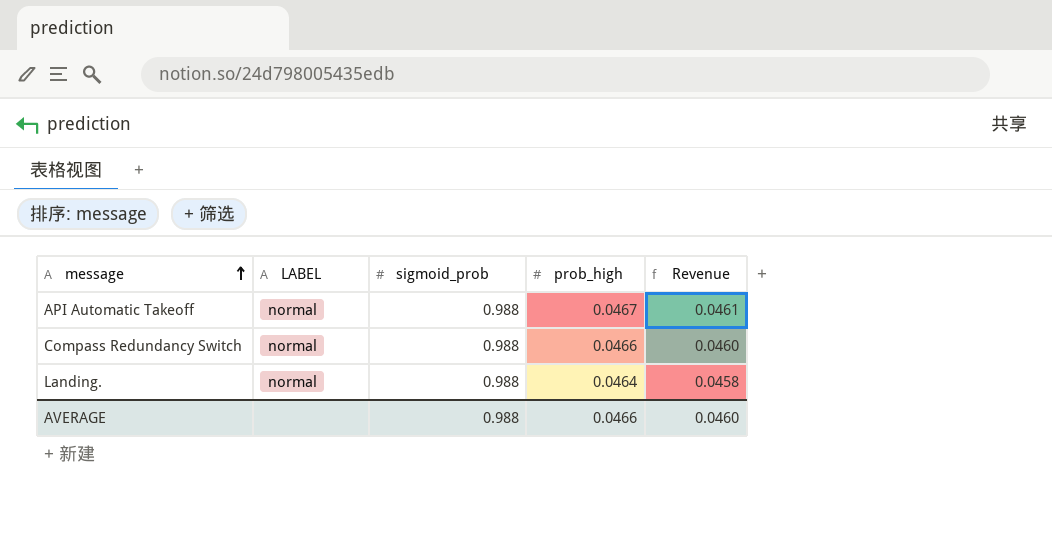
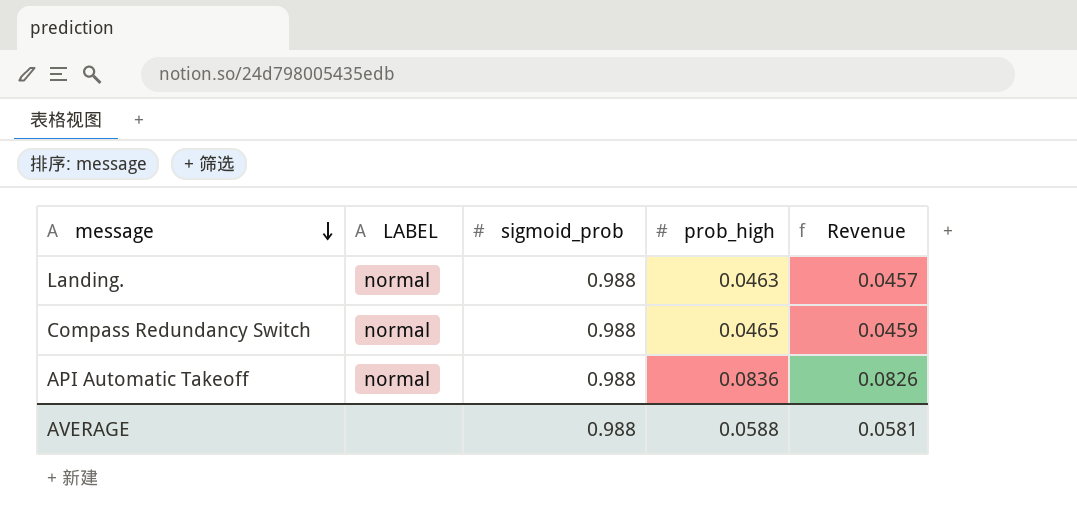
row order: message ascending -> message descending
Landing. | prob_high: 0.0464 -> 0.0463
Landing. | Revenue: 0.0458 -> 0.0457
Compass Redundancy Switch | prob_high: 0.0466 -> 0.0465
Compass Redundancy Switch | Revenue: 0.0460 -> 0.0459
API Automatic Takeoff | prob_high: 0.0467 -> 0.0836
API Automatic Takeoff | Revenue: 0.0461 -> 0.0826
AVERAGE | prob_high: 0.0466 -> 0.0588
AVERAGE | Revenue: 0.0460 -> 0.0581

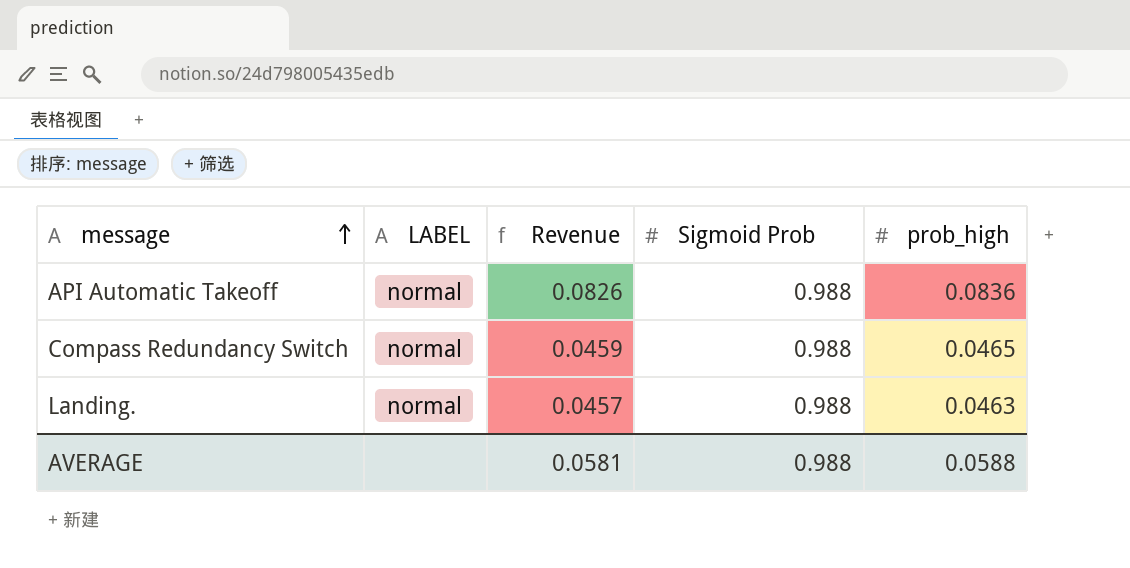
row order: message descending -> message ascending
column Revenue | position: 5 -> 3
column name: sigmoid_prob -> Sigmoid Prob

